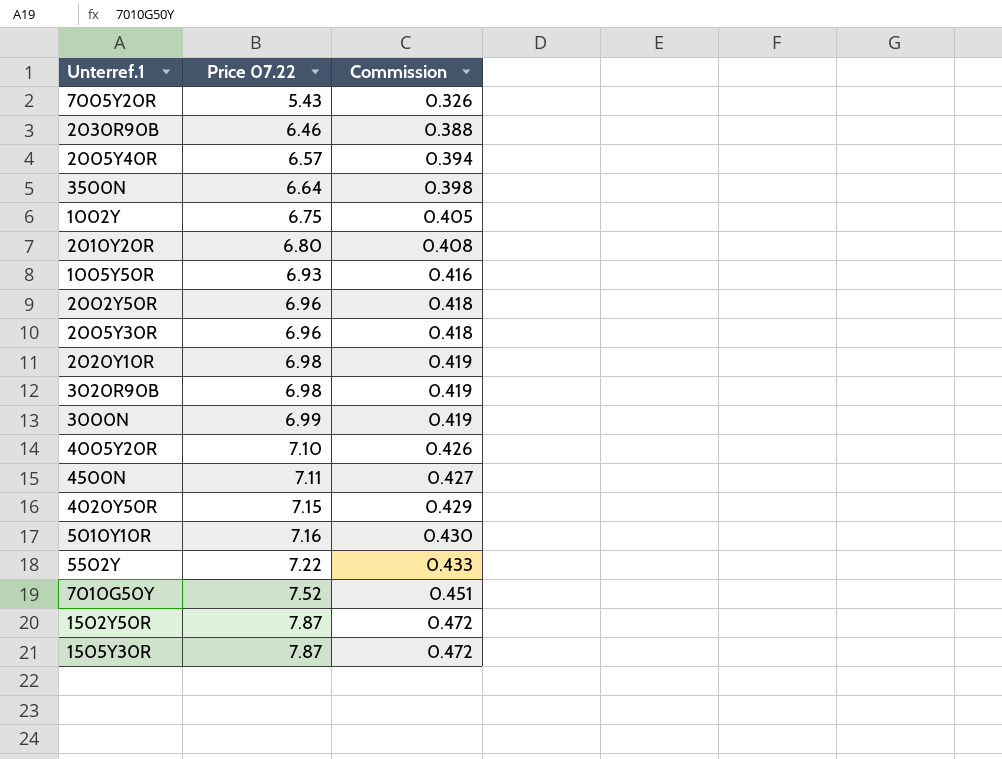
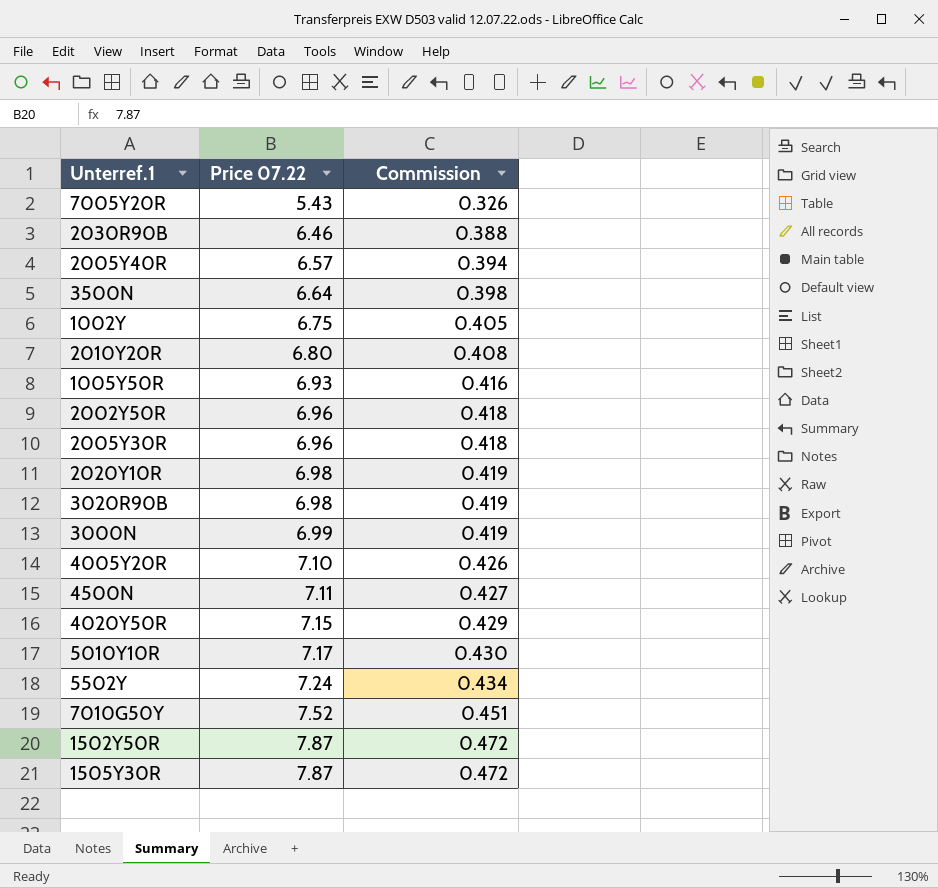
5010Y10R | Price 07.22: 7.16 -> 7.17
5502Y | Price 07.22: 7.22 -> 7.24
5502Y | Commission: 0.433 -> 0.434

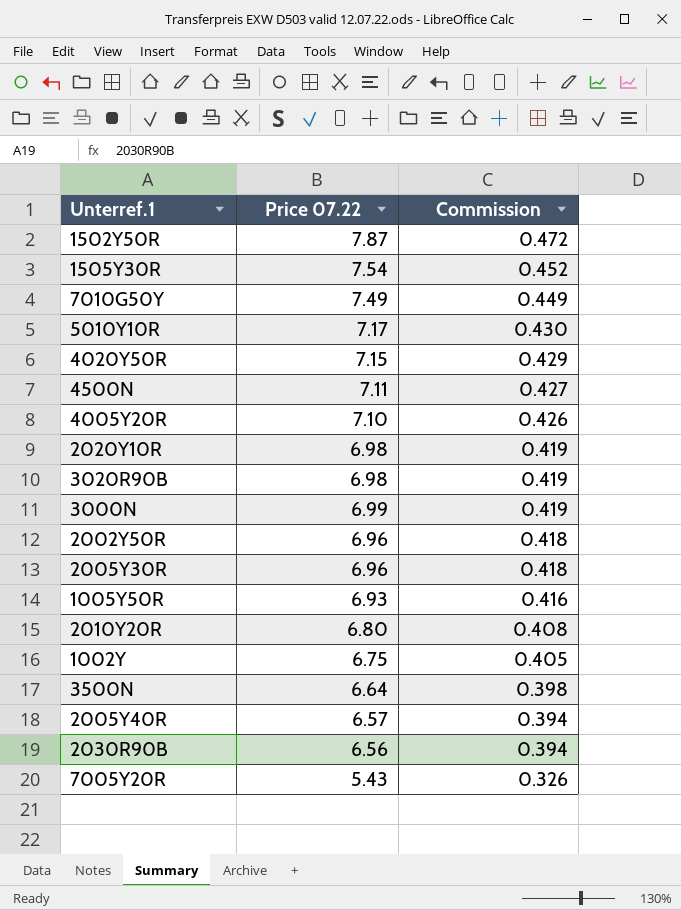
row order: Price 07.22 ascending -> Commission descending
row 5502Y: 7.24 | 0.434 -> none
1505Y30R | Price 07.22: 7.87 -> 7.54
1505Y30R | Commission: 0.472 -> 0.452
7010G50Y | Price 07.22: 7.52 -> 7.49
7010G50Y | Commission: 0.451 -> 0.449
2030R90B | Price 07.22: 6.46 -> 6.56
2030R90B | Commission: 0.388 -> 0.394

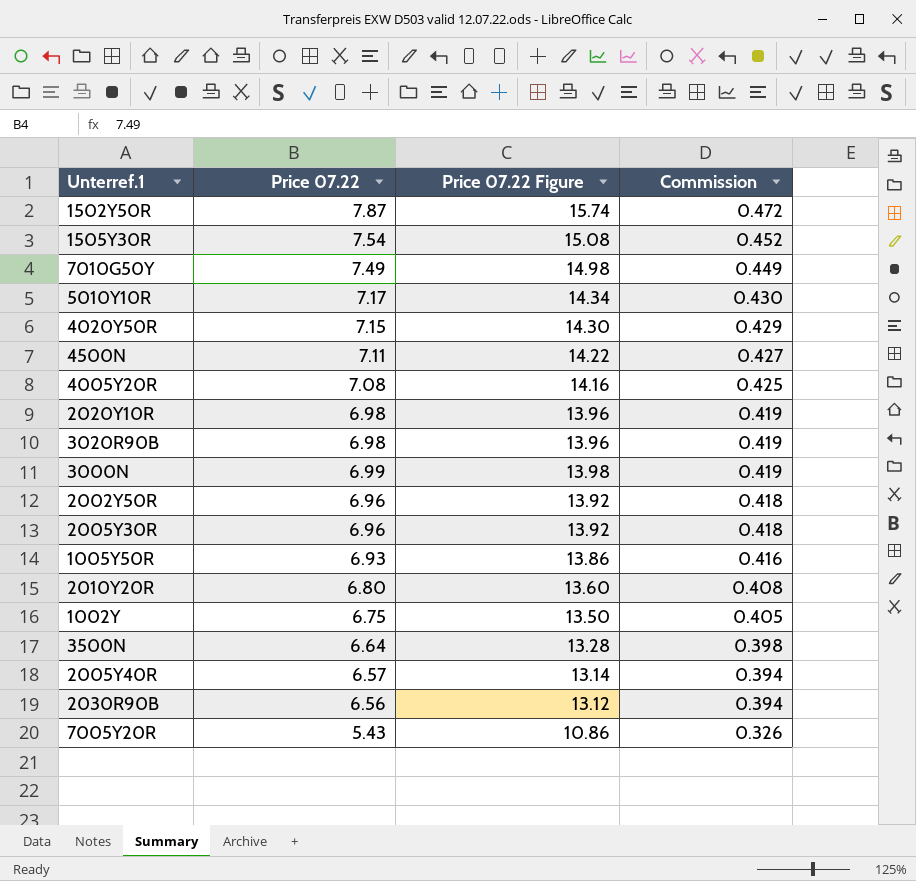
column Price 07.22 Figure | formula: none -> [Price 07.22] * 2
4005Y20R | Price 07.22: 7.10 -> 7.08
4005Y20R | Commission: 0.426 -> 0.425

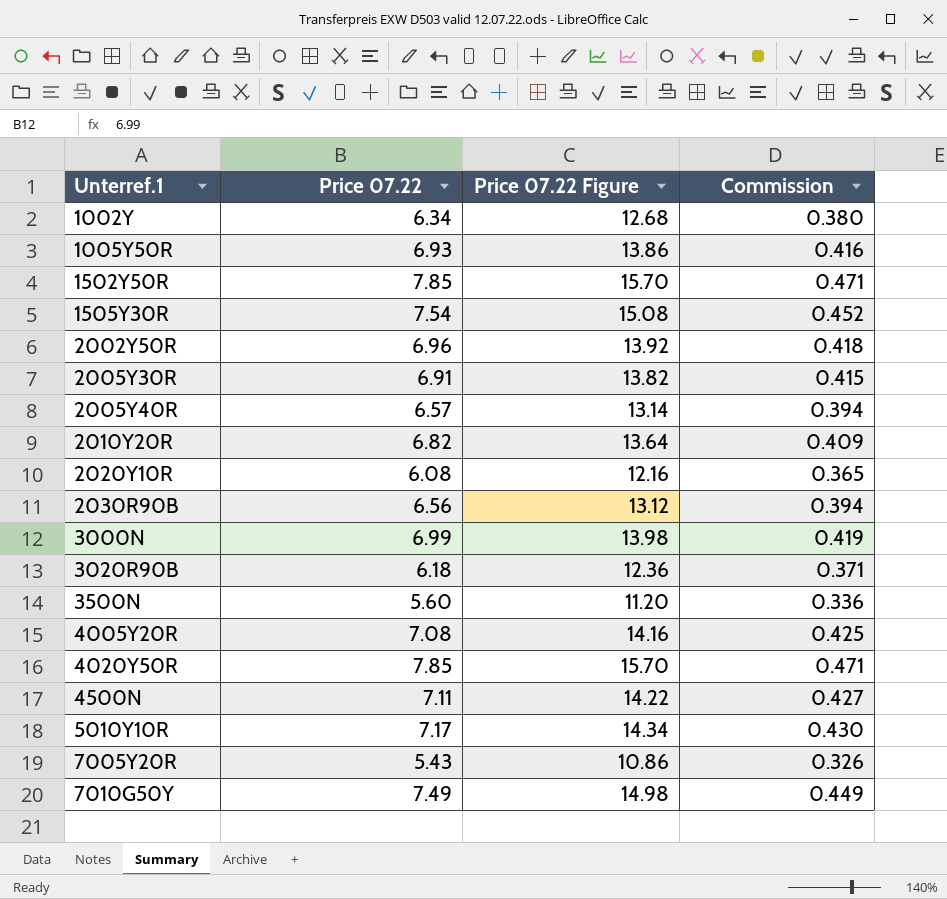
row order: Commission descending -> Unterref.1 ascending
1002Y | Price 07.22: 6.75 -> 6.34
1002Y | Price 07.22 Figure: 13.50 -> 12.68
1002Y | Commission: 0.405 -> 0.380
1502Y50R | Price 07.22: 7.87 -> 7.85
1502Y50R | Price 07.22 Figure: 15.74 -> 15.70
1502Y50R | Commission: 0.472 -> 0.471
2005Y30R | Price 07.22: 6.96 -> 6.91
2005Y30R | Price 07.22 Figure: 13.92 -> 13.82
2005Y30R | Commission: 0.418 -> 0.415
2010Y20R | Price 07.22: 6.80 -> 6.82
2010Y20R | Price 07.22 Figure: 13.60 -> 13.64
2010Y20R | Commission: 0.408 -> 0.409
2020Y10R | Price 07.22: 6.98 -> 6.08
2020Y10R | Price 07.22 Figure: 13.96 -> 12.16
2020Y10R | Commission: 0.419 -> 0.365
3020R90B | Price 07.22: 6.98 -> 6.18
3020R90B | Price 07.22 Figure: 13.96 -> 12.36
3020R90B | Commission: 0.419 -> 0.371
3500N | Price 07.22: 6.64 -> 5.60
3500N | Price 07.22 Figure: 13.28 -> 11.20
3500N | Commission: 0.398 -> 0.336
4020Y50R | Price 07.22: 7.15 -> 7.85
4020Y50R | Price 07.22 Figure: 14.30 -> 15.70
4020Y50R | Commission: 0.429 -> 0.471

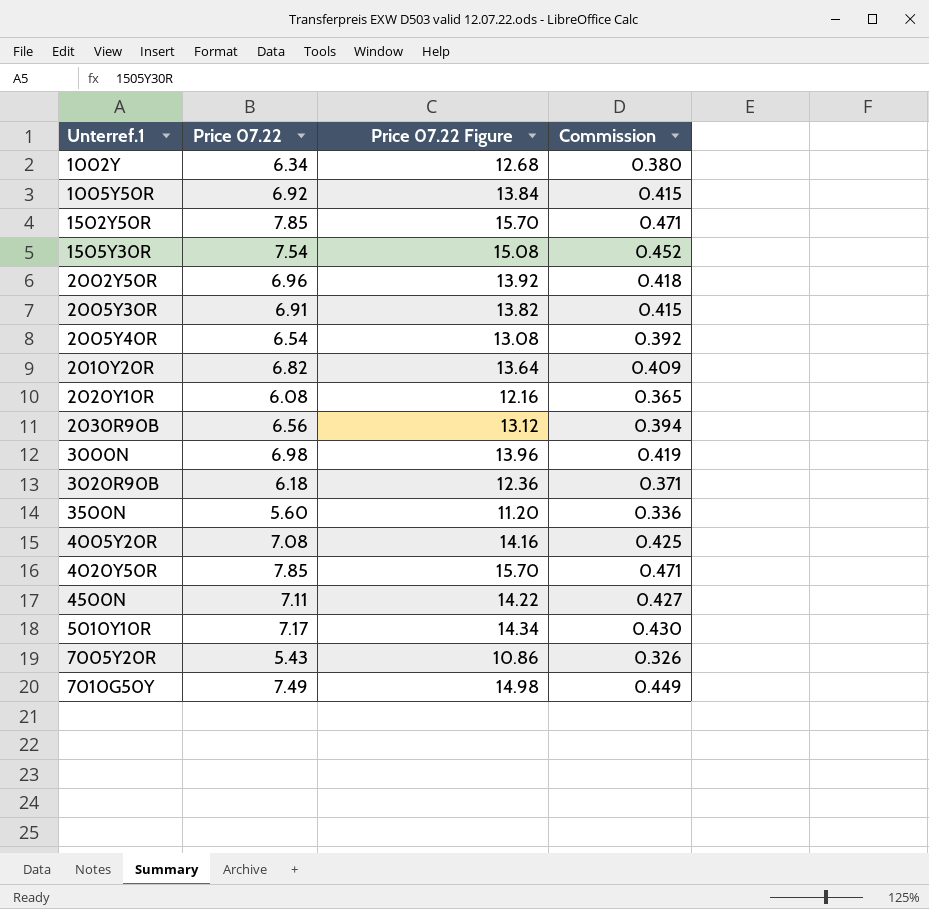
1005Y50R | Price 07.22: 6.93 -> 6.92
1005Y50R | Price 07.22 Figure: 13.86 -> 13.84
1005Y50R | Commission: 0.416 -> 0.415
2005Y40R | Price 07.22: 6.57 -> 6.54
2005Y40R | Price 07.22 Figure: 13.14 -> 13.08
2005Y40R | Commission: 0.394 -> 0.392
3000N | Price 07.22: 6.99 -> 6.98
3000N | Price 07.22 Figure: 13.98 -> 13.96

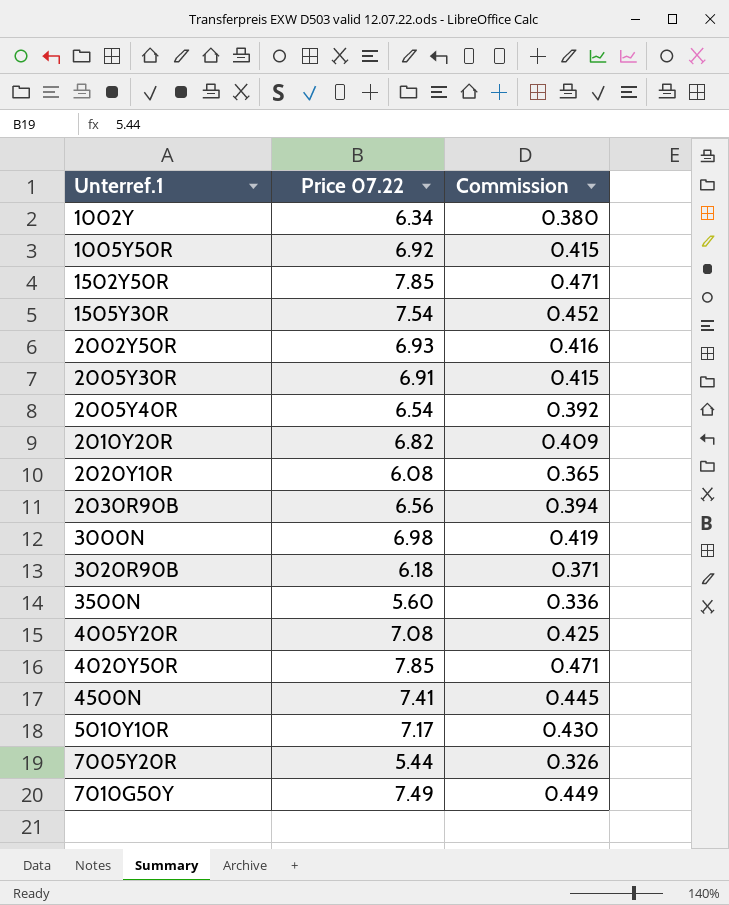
column Price 07.22 Figure | formula: [Price 07.22] * 2 -> none
2002Y50R | Price 07.22: 6.96 -> 6.93
2002Y50R | Commission: 0.418 -> 0.416
4500N | Price 07.22: 7.11 -> 7.41
4500N | Commission: 0.427 -> 0.445
7005Y20R | Price 07.22: 5.43 -> 5.44

